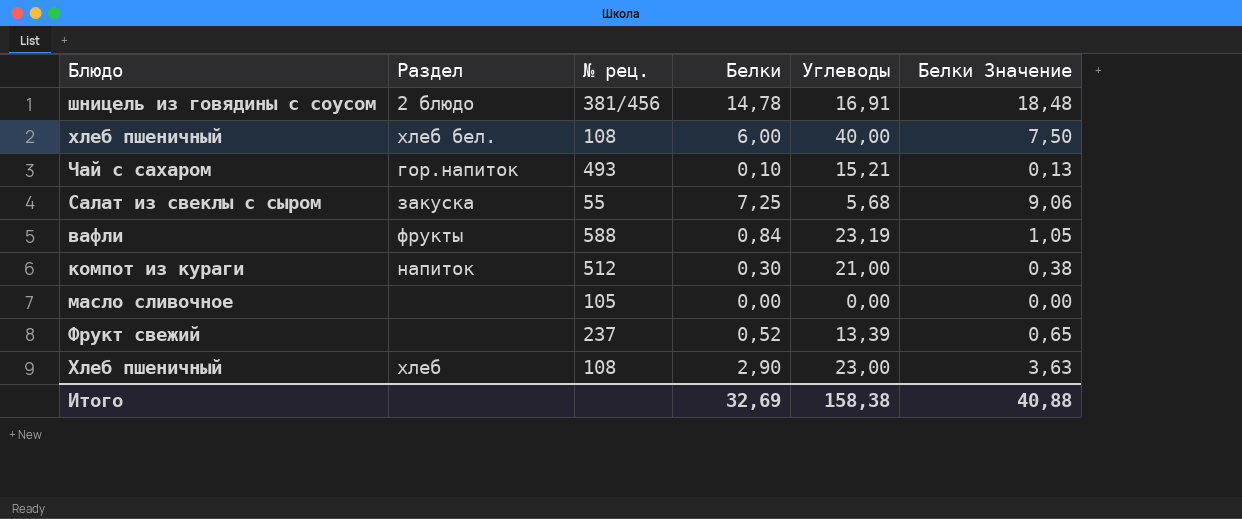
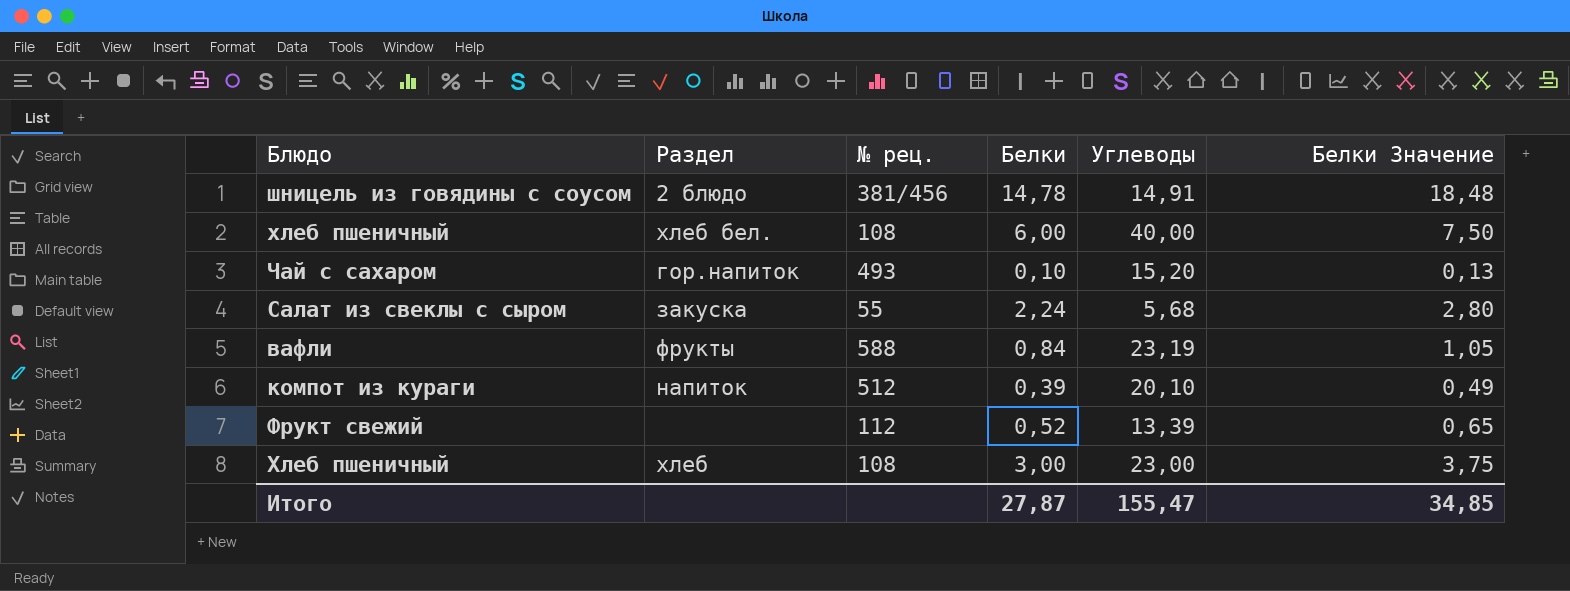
row масло сливочное: none | 105 | 0,00 | 0,00 | 0,00 -> none
шницель из говядины с соусом | Углеводы: 16,91 -> 14,91
Чай с сахаром | Углеводы: 15,21 -> 15,20
Салат из свеклы с сыром | Белки: 7,25 -> 2,24
Салат из свеклы с сыром | Белки Значение: 9,06 -> 2,80
компот из кураги | Белки: 0,30 -> 0,39
компот из кураги | Углеводы: 21,00 -> 20,10
компот из кураги | Белки Значение: 0,38 -> 0,49
Фрукт свежий | № рец.: 237 -> 112
Хлеб пшеничный | Белки: 2,90 -> 3,00
Хлеб пшеничный | Белки Значение: 3,63 -> 3,75
Итого | Белки: 32,69 -> 27,87
Итого | Углеводы: 158,38 -> 155,47
Итого | Белки Значение: 40,88 -> 34,85

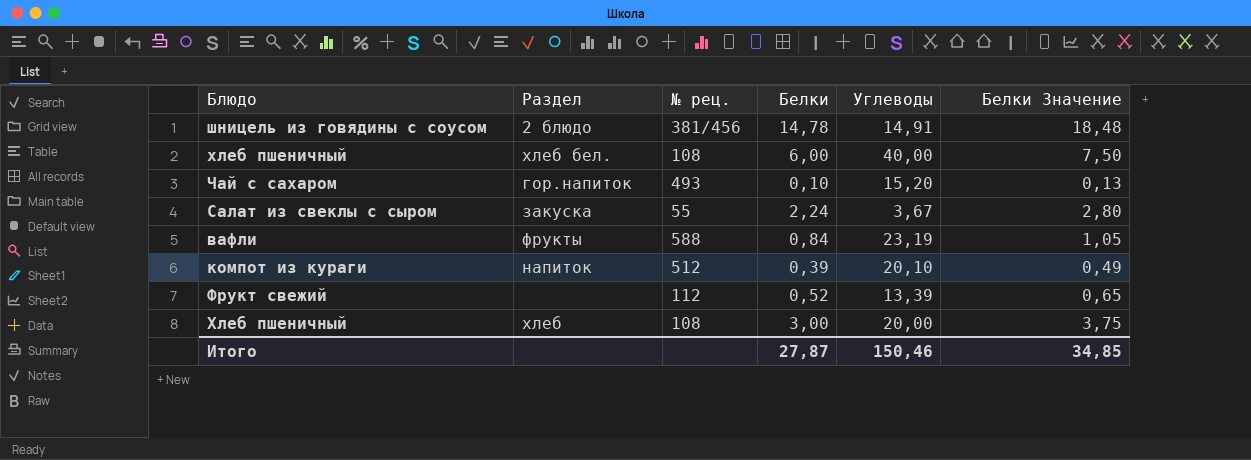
Салат из свеклы с сыром | Углеводы: 5,68 -> 3,67
Хлеб пшеничный | Углеводы: 23,00 -> 20,00
Итого | Углеводы: 155,47 -> 150,46

